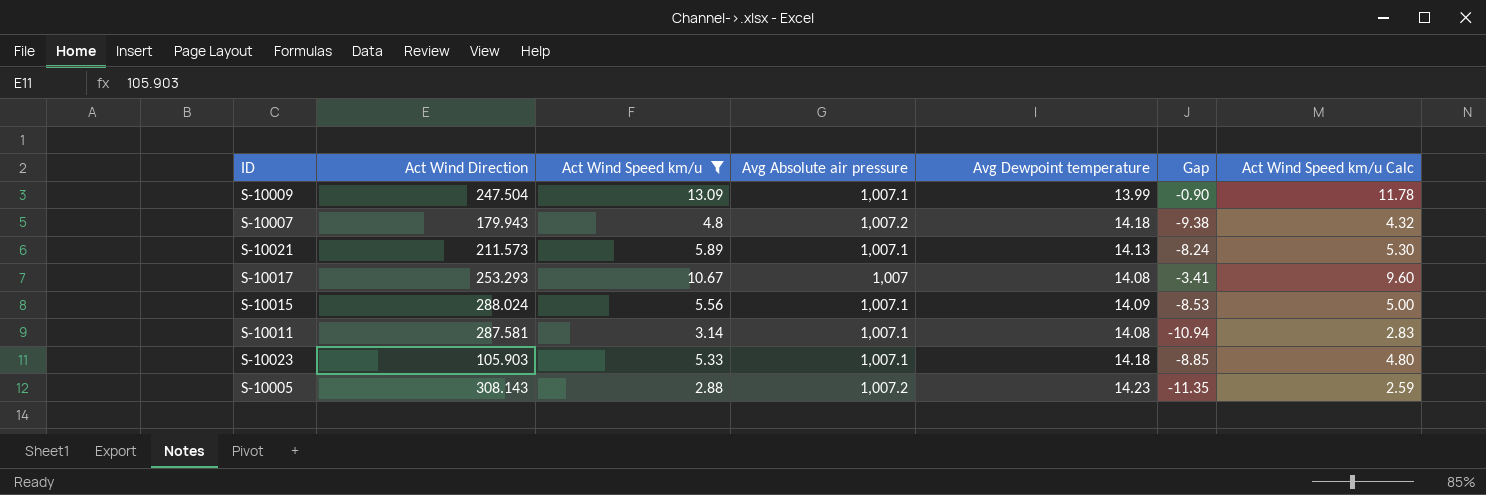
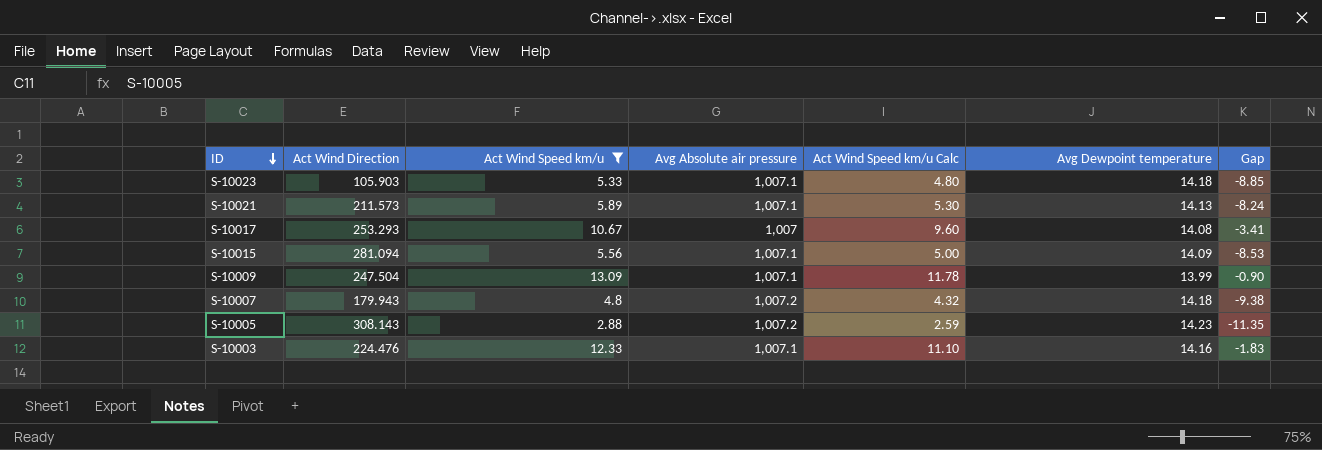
row order: none -> ID descending
column Act Wind Speed km/u Calc | position: 7 -> 5
row S-10011: 287.581 | 3.14 | 1,007.1 | 14.08 | -10.94 | 2.83 -> none
S-10015 | Act Wind Direction: 288.024 -> 281.094
row S-10003: none -> 224.476 | 12.33 | 1,007.1 | 11.10 | 14.16 | -1.83

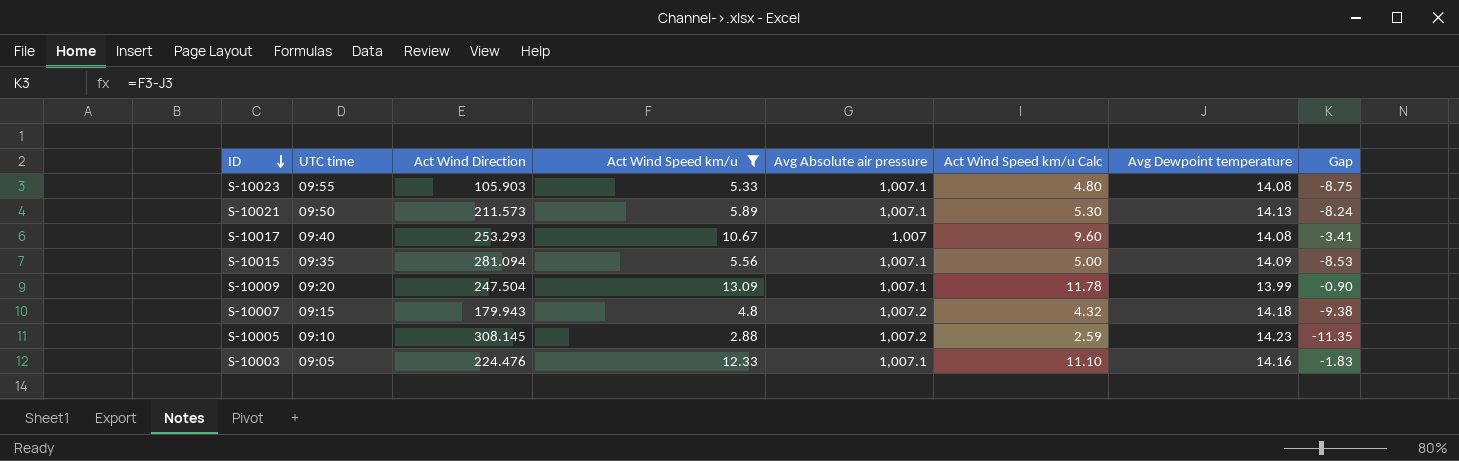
column UTC time | position: none -> 2
S-10023 | Avg Dewpoint temperature: 14.18 -> 14.08
S-10023 | Gap: -8.85 -> -8.75
S-10005 | Act Wind Direction: 308.143 -> 308.145

